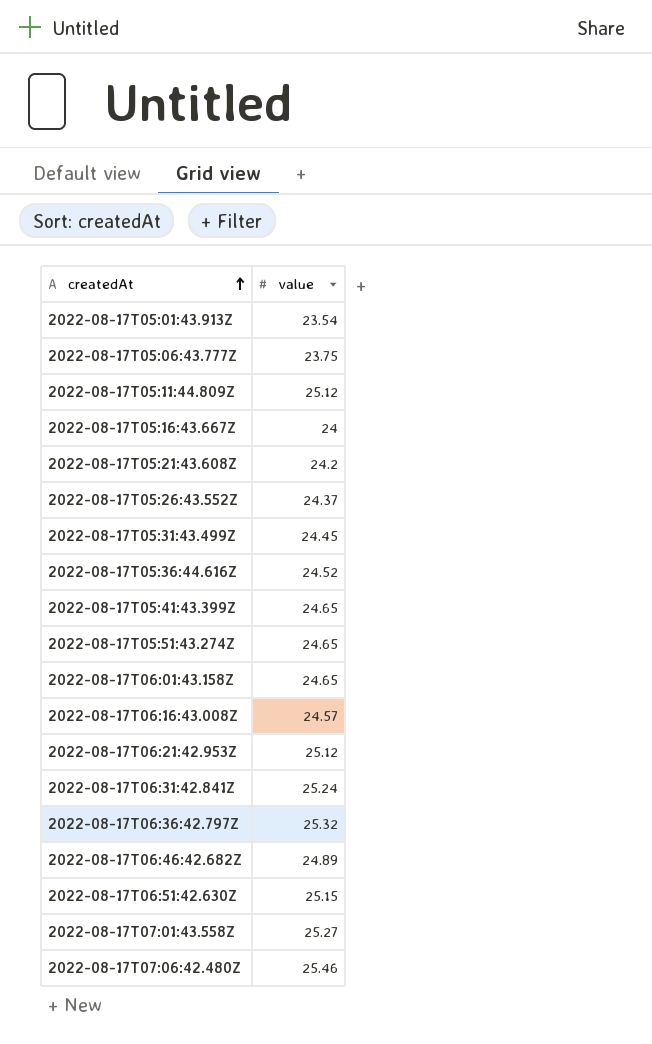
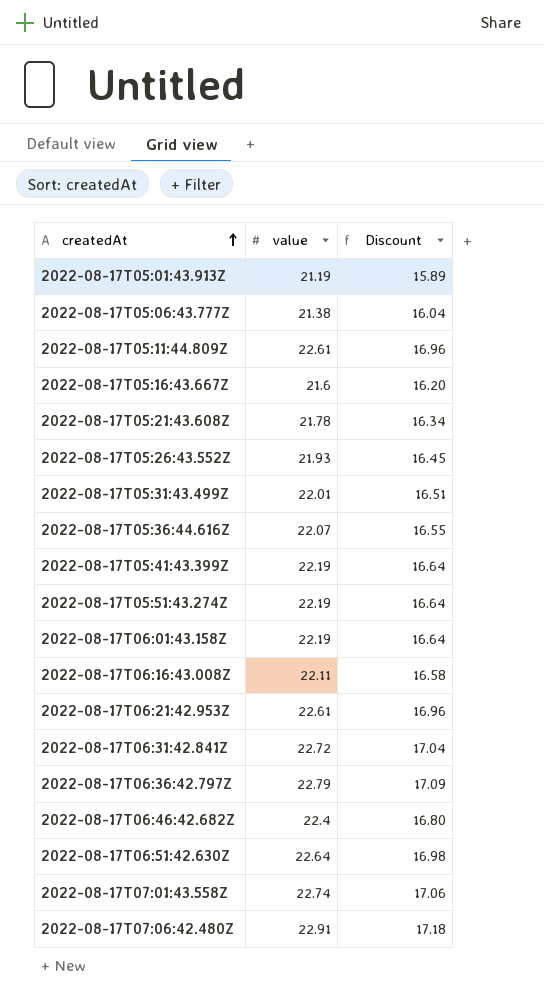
column Discount | formula: none -> [value] * 0.75
2022-08-17T05:01:43.913Z | value: 23.54 -> 21.19
2022-08-17T05:06:43.777Z | value: 23.75 -> 21.38
2022-08-17T05:11:44.809Z | value: 25.12 -> 22.61
2022-08-17T05:16:43.667Z | value: 24 -> 21.6
2022-08-17T05:21:43.608Z | value: 24.2 -> 21.78
2022-08-17T05:26:43.552Z | value: 24.37 -> 21.93
2022-08-17T05:31:43.499Z | value: 24.45 -> 22.01
2022-08-17T05:36:44.616Z | value: 24.52 -> 22.07
2022-08-17T05:41:43.399Z | value: 24.65 -> 22.19
2022-08-17T05:51:43.274Z | value: 24.65 -> 22.19
2022-08-17T06:01:43.158Z | value: 24.65 -> 22.19
2022-08-17T06:16:43.008Z | value: 24.57 -> 22.11
2022-08-17T06:21:42.953Z | value: 25.12 -> 22.61
2022-08-17T06:31:42.841Z | value: 25.24 -> 22.72
2022-08-17T06:36:42.797Z | value: 25.32 -> 22.79
2022-08-17T06:46:42.682Z | value: 24.89 -> 22.4
2022-08-17T06:51:42.630Z | value: 25.15 -> 22.64
2022-08-17T07:01:43.558Z | value: 25.27 -> 22.74
2022-08-17T07:06:42.480Z | value: 25.46 -> 22.91

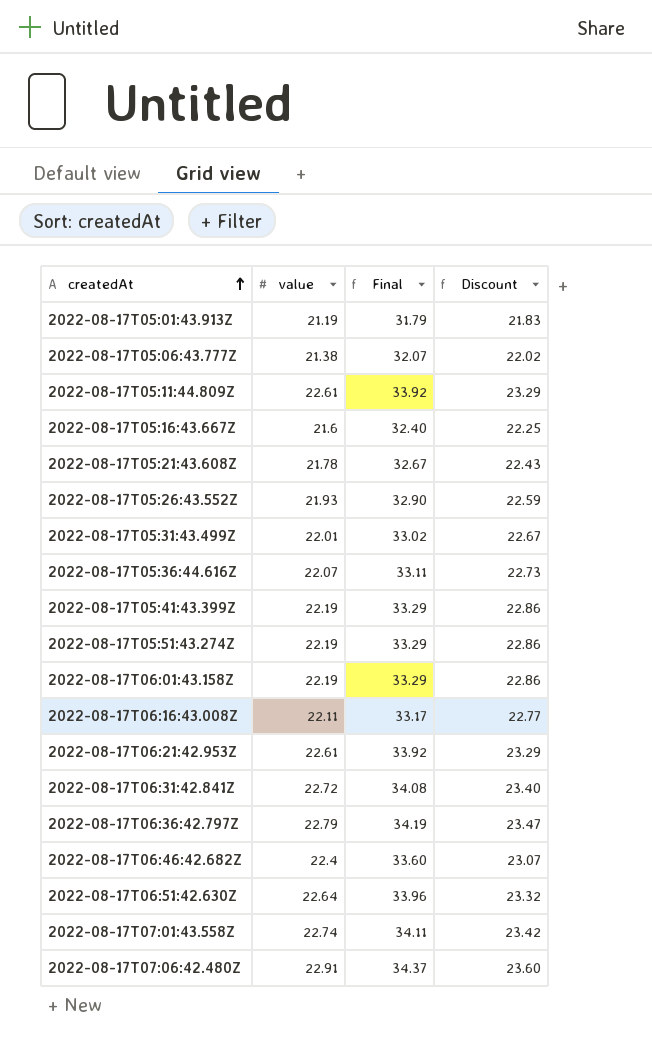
column Final | formula: none -> [value] * 1.5
column Discount | formula: [value] * 0.75 -> [value] * 1.03

